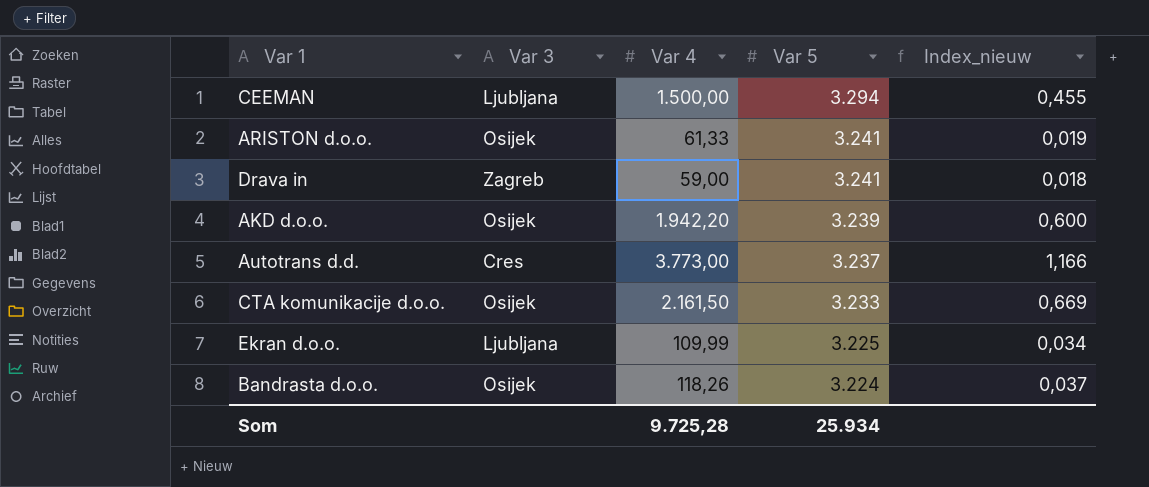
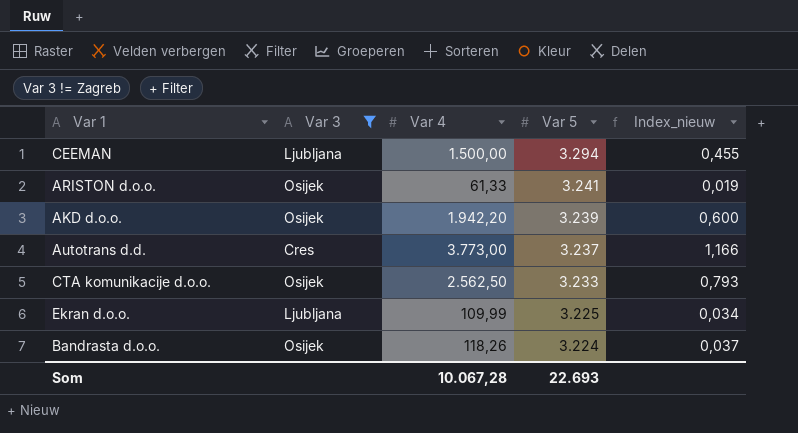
filter: none -> Var 3 != Zagreb
CTA komunikacije d.o.o. | Var 4: 2.161,50 -> 2.562,50
CTA komunikacije d.o.o. | Index_nieuw: 0,669 -> 0,793
Som | Var 4: 9.725,28 -> 10.067,28
Som | Var 5: 25.934 -> 22.693

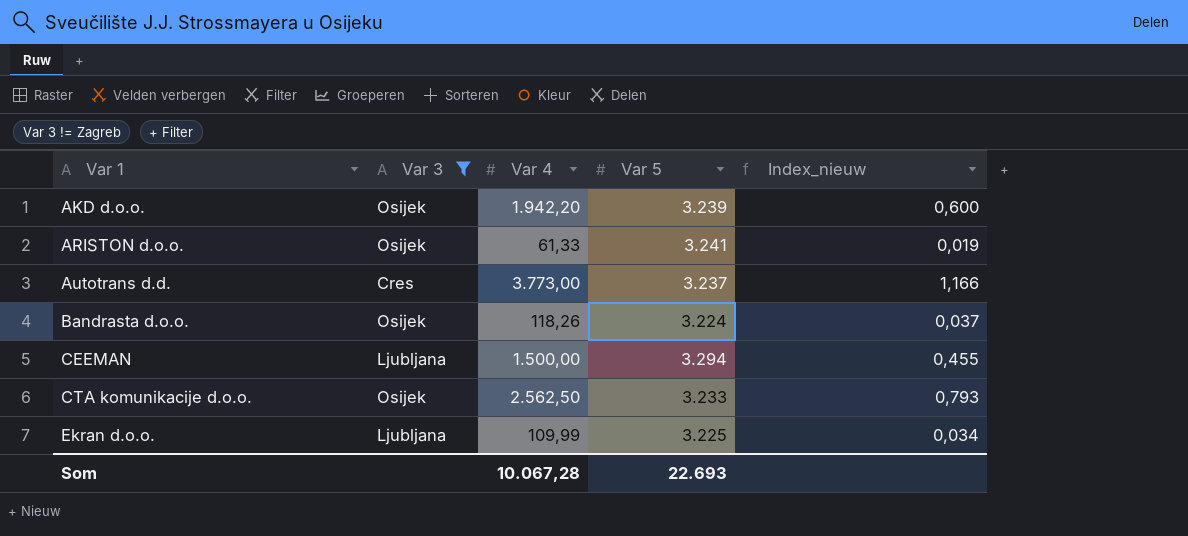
row order: Var 5 descending -> Var 1 ascending

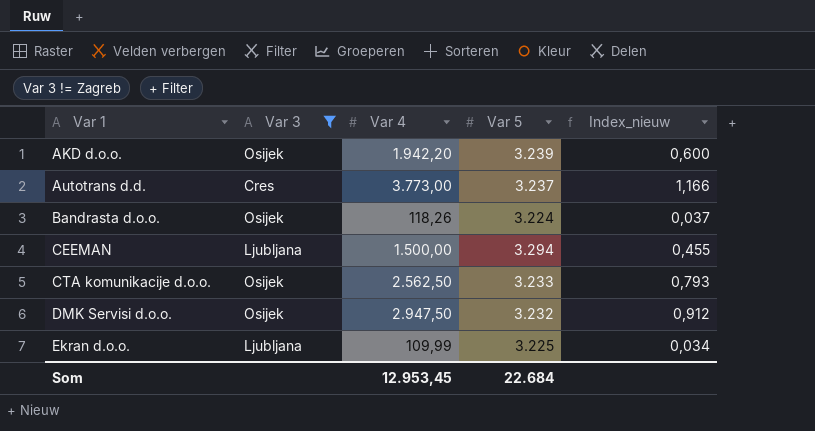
row ARISTON d.o.o.: Osijek | 61,33 | 3.241 | 0,019 -> none
row DMK Servisi d.o.o.: none -> Osijek | 2.947,50 | 3.232 | 0,912
Som | Var 4: 10.067,28 -> 12.953,45
Som | Var 5: 22.693 -> 22.684

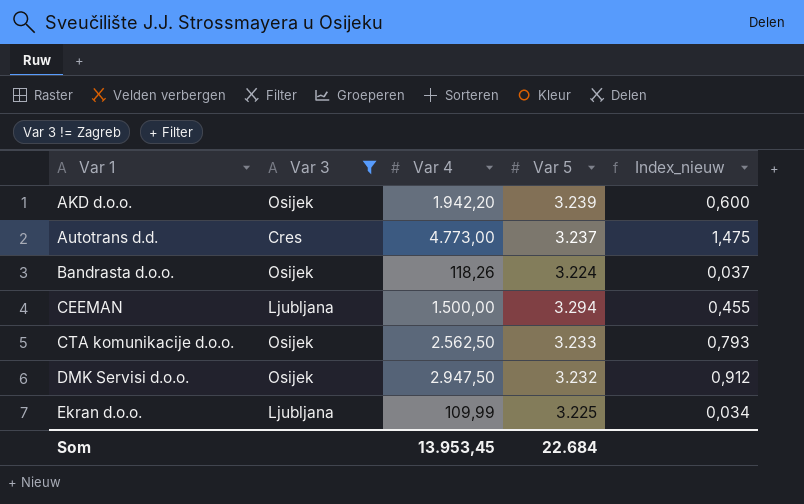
Autotrans d.d. | Var 4: 3.773,00 -> 4.773,00
Autotrans d.d. | Index_nieuw: 1,166 -> 1,475
Som | Var 4: 12.953,45 -> 13.953,45

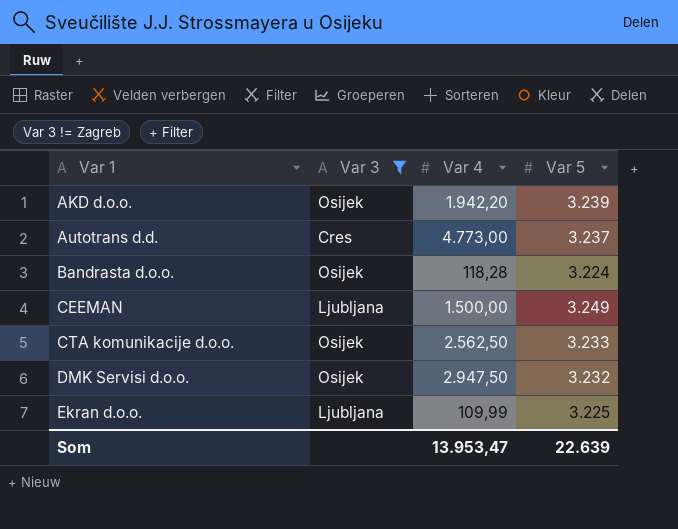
column Index_nieuw | formula: [Var 4] / [Var 5] -> none
Bandrasta d.o.o. | Var 4: 118,26 -> 118,28
CEEMAN | Var 5: 3.294 -> 3.249
Som | Var 4: 13.953,45 -> 13.953,47
Som | Var 5: 22.684 -> 22.639

